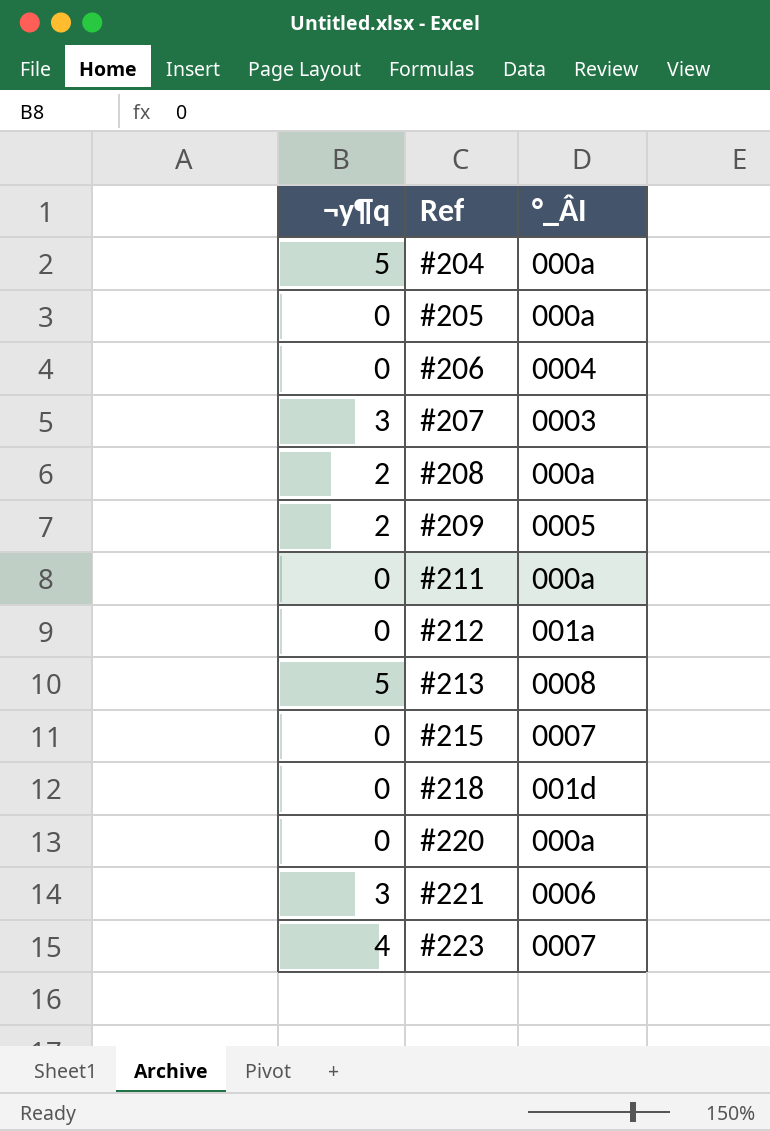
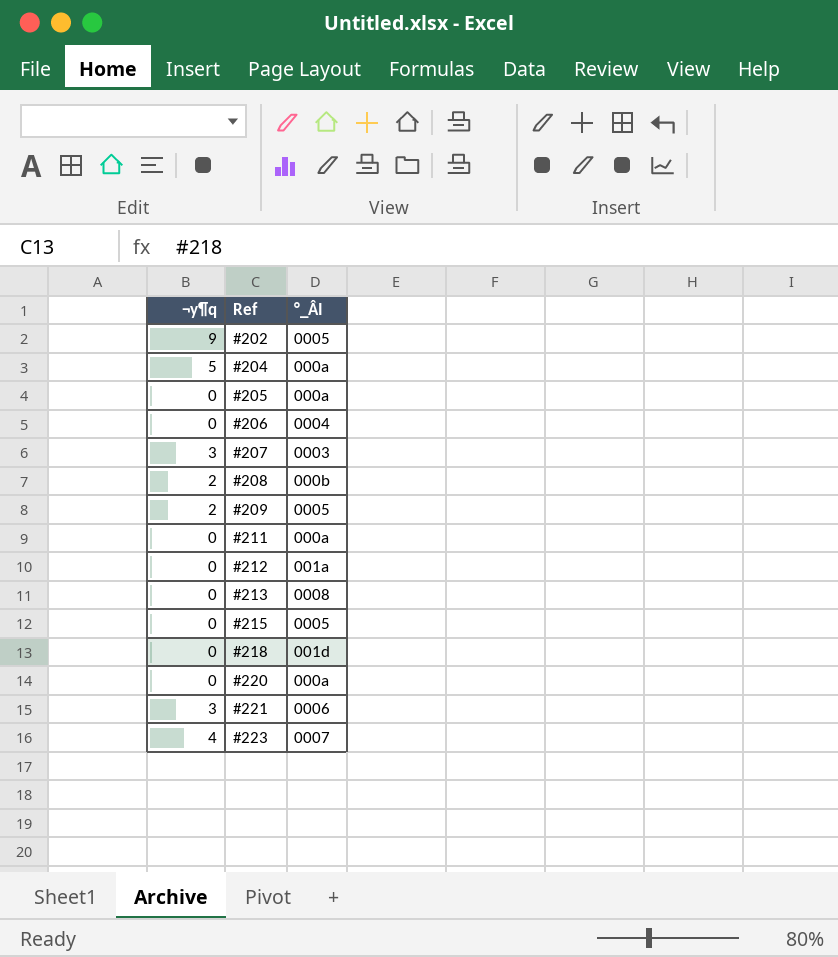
row #202: none -> 9 | 0005
#208 | °_ÂI: 000a -> 000b
#213 | ¬y¶q: 5 -> 0
#215 | °_ÂI: 0007 -> 0005

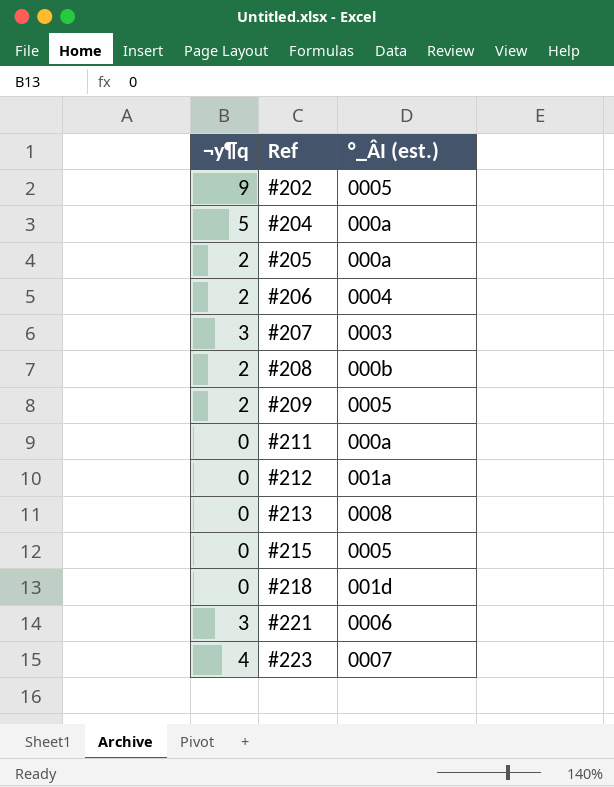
column name: °_ÂI -> °_ÂI (est.)
row #220: 0 | 000a -> none
#205 | ¬y¶q: 0 -> 2
#206 | ¬y¶q: 0 -> 2

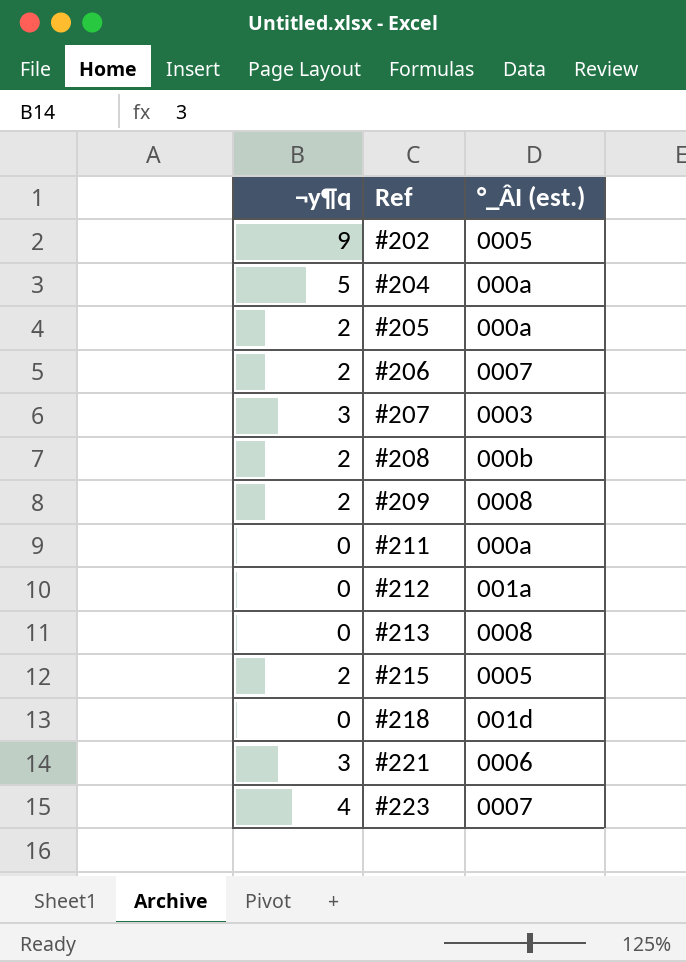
#206 | °_ÂI (est.): 0004 -> 0007
#209 | °_ÂI (est.): 0005 -> 0008
#215 | ¬y¶q: 0 -> 2

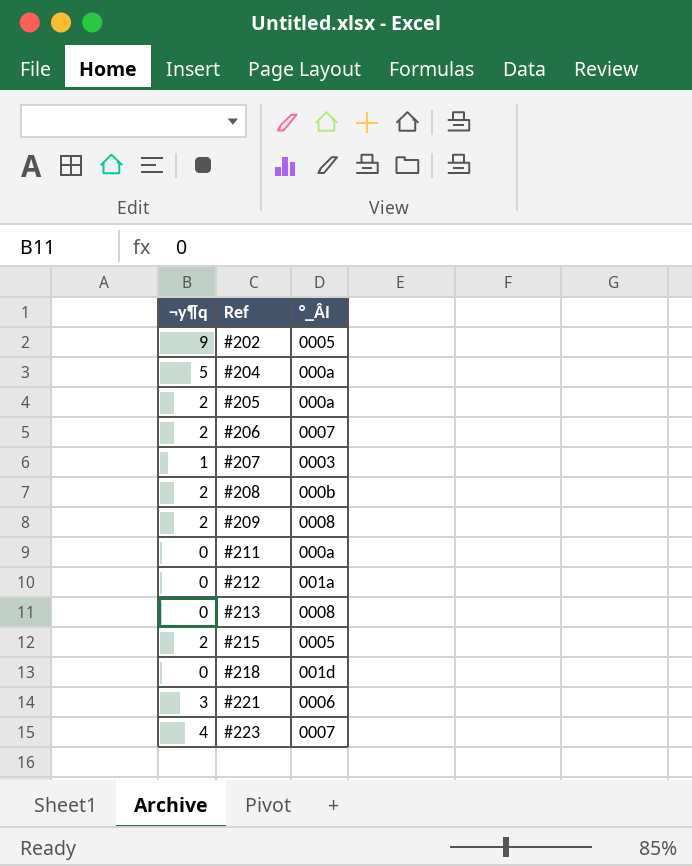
column name: °_ÂI (est.) -> °_ÂI
#207 | ¬y¶q: 3 -> 1

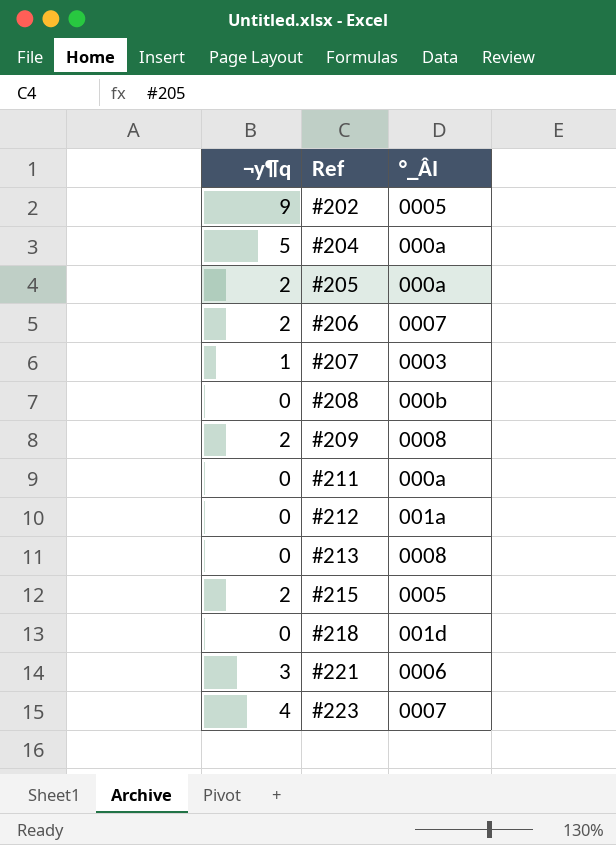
#208 | ¬y¶q: 2 -> 0

